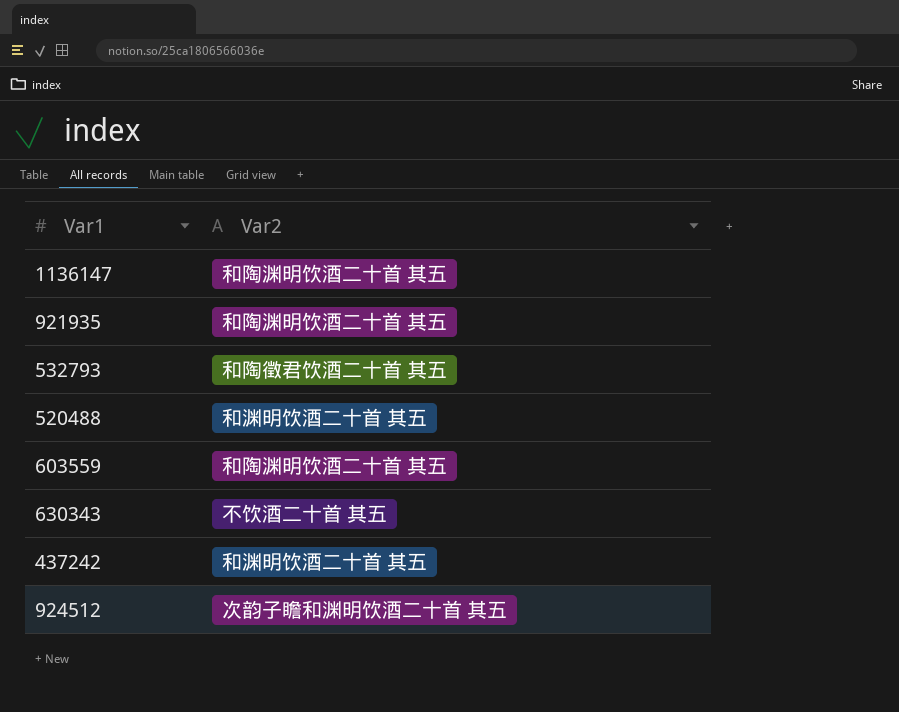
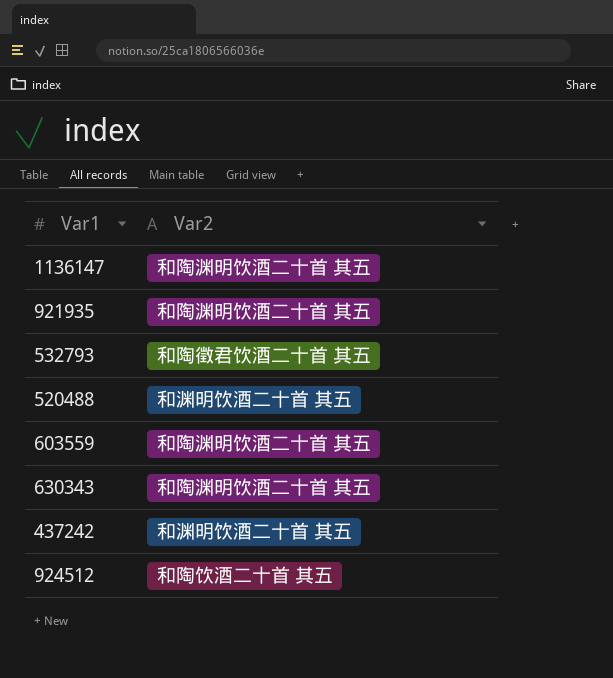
630343 | Var2: 不饮酒二十首 其五 -> 和陶渊明饮酒二十首 其五
924512 | Var2: 次韵子瞻和渊明饮酒二十首 其五 -> 和陶饮酒二十首 其五

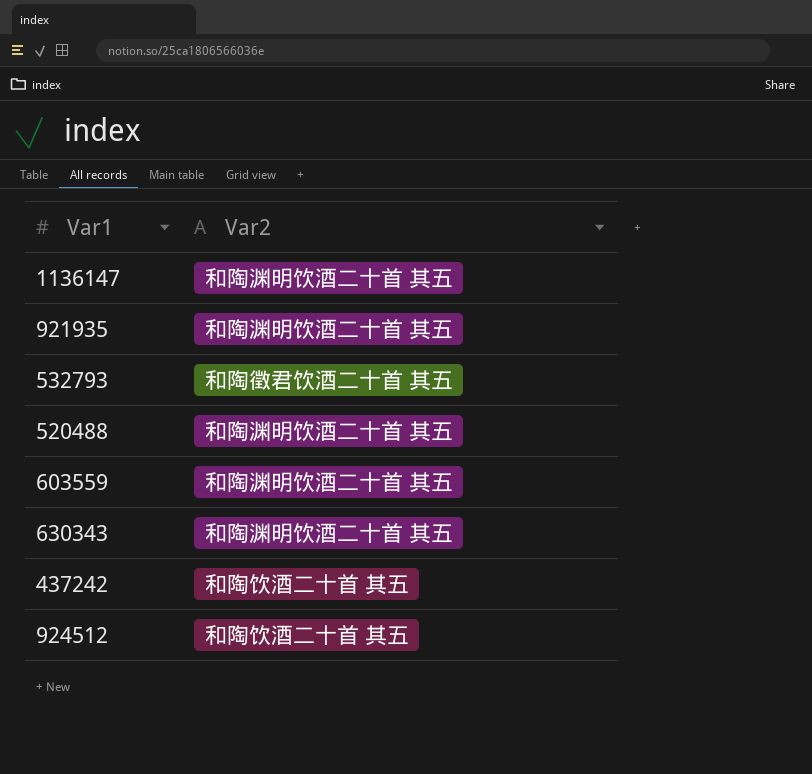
520488 | Var2: 和渊明饮酒二十首 其五 -> 和陶渊明饮酒二十首 其五
437242 | Var2: 和渊明饮酒二十首 其五 -> 和陶饮酒二十首 其五

